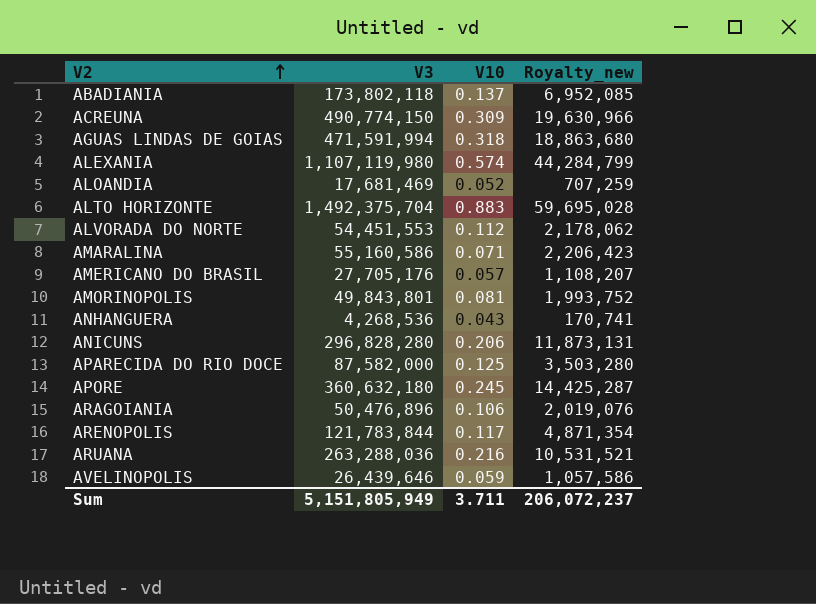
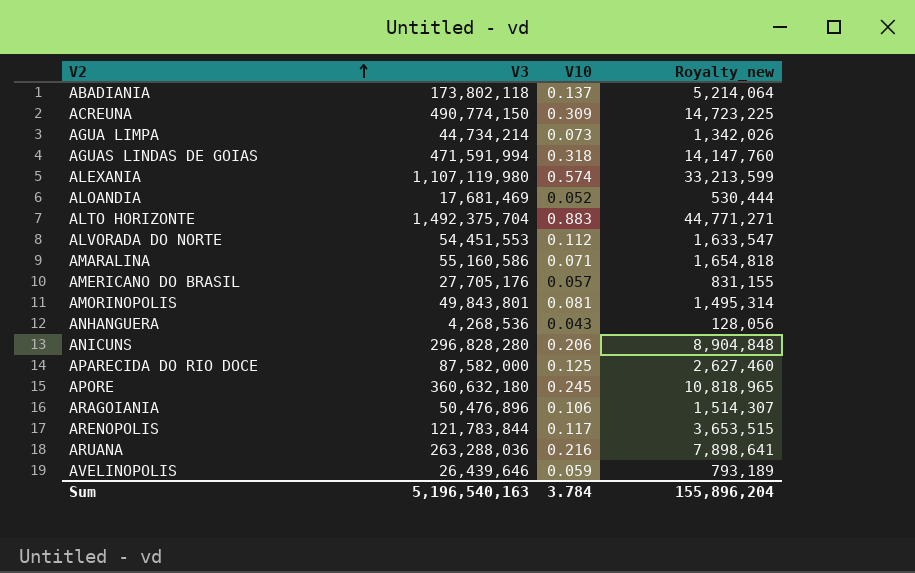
column Royalty_new | formula: [V3] * 0.04 -> [V3] * 0.03
row AGUA LIMPA: none -> 44,734,214 | 0.073 | 1,342,026
Sum | V3: 5,151,805,949 -> 5,196,540,163
Sum | V10: 3.711 -> 3.784
Sum | Royalty_new: 206,072,237 -> 155,896,204

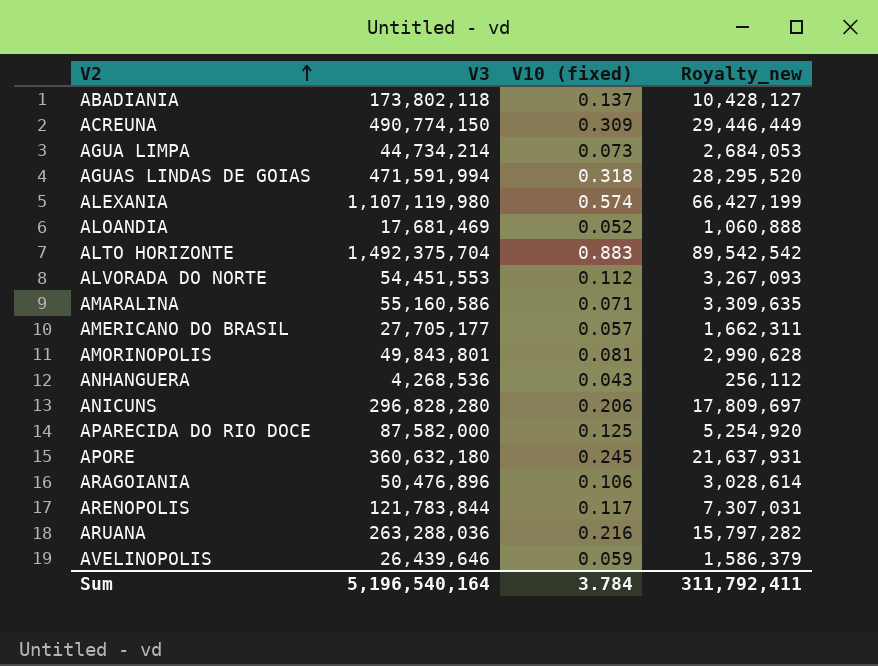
column name: V10 -> V10 (fixed)
column Royalty_new | formula: [V3] * 0.03 -> [V3] * 0.06
AMERICANO DO BRASIL | V3: 27,705,176 -> 27,705,177
Sum | V3: 5,196,540,163 -> 5,196,540,164
Sum | Royalty_new: 155,896,204 -> 311,792,411

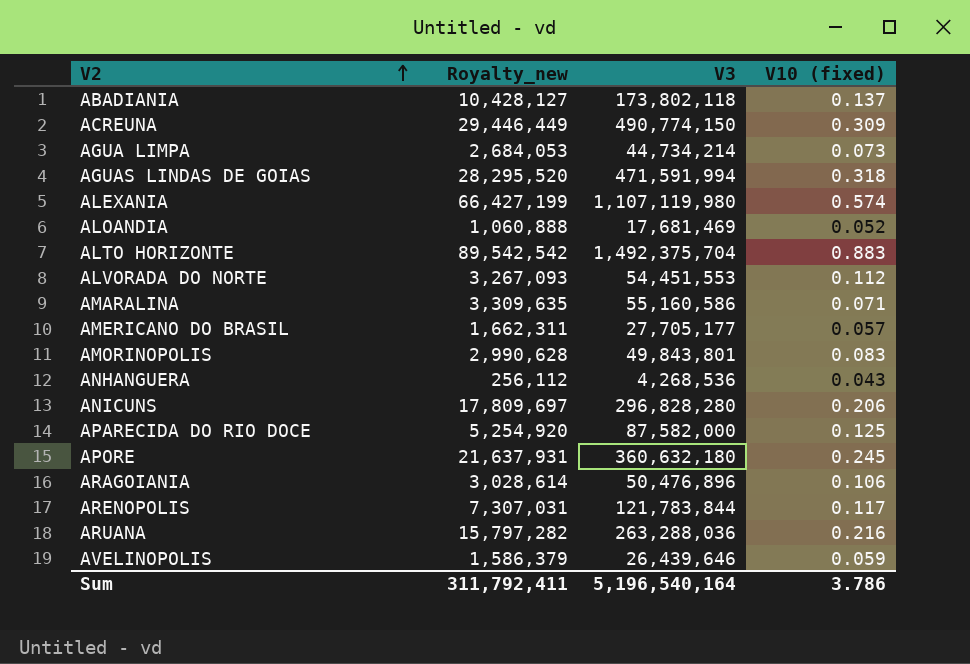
column Royalty_new | position: 4 -> 2
AMORINOPOLIS | V10 (fixed): 0.081 -> 0.083
Sum | V10 (fixed): 3.784 -> 3.786

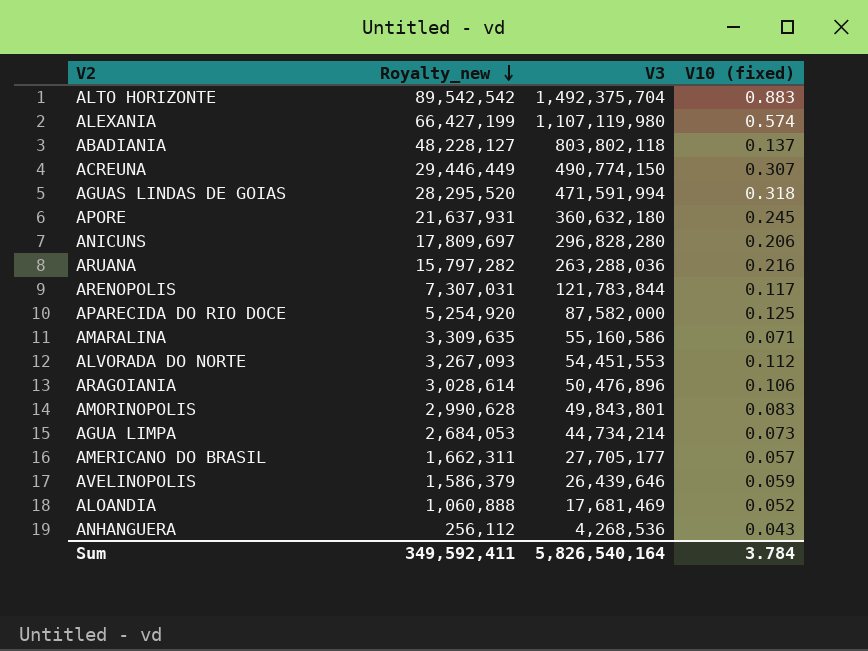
row order: V2 ascending -> Royalty_new descending
ABADIANIA | Royalty_new: 10,428,127 -> 48,228,127
ABADIANIA | V3: 173,802,118 -> 803,802,118
ACREUNA | V10 (fixed): 0.309 -> 0.307
Sum | Royalty_new: 311,792,411 -> 349,592,411
Sum | V3: 5,196,540,164 -> 5,826,540,164
Sum | V10 (fixed): 3.786 -> 3.784

